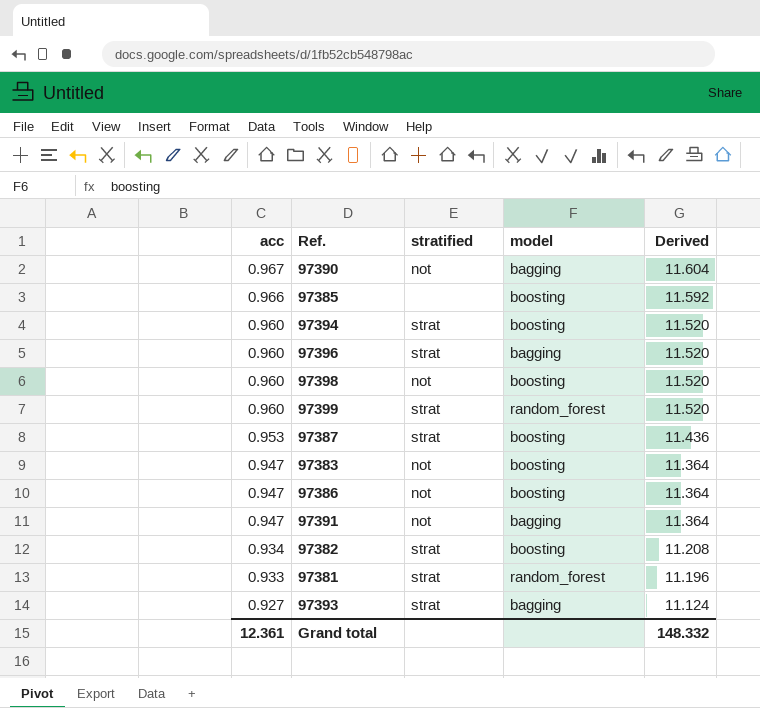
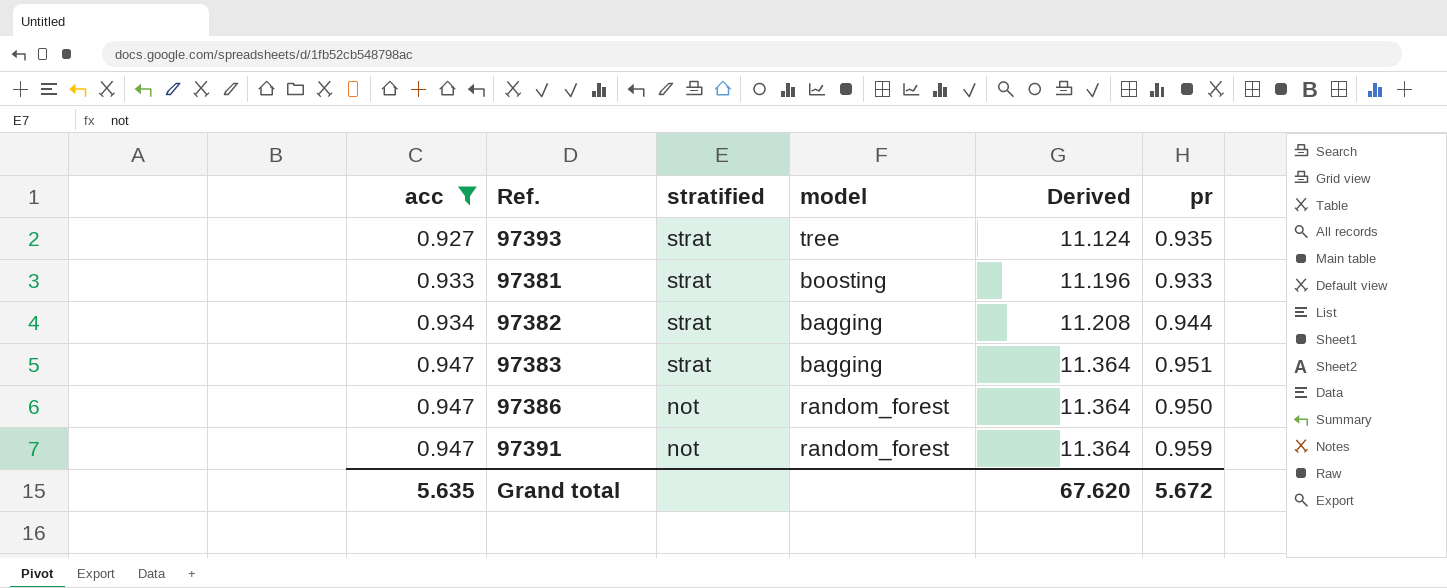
filter: none -> acc <= 0.947
row order: acc descending -> acc ascending
column pr | position: none -> 6
97393 | model: bagging -> tree
97381 | model: random_forest -> boosting
97382 | model: boosting -> bagging
97383 | stratified: not -> strat
97383 | model: boosting -> bagging
97386 | model: boosting -> random_forest
97391 | model: bagging -> random_forest
Grand total | acc: 12.361 -> 5.635
Grand total | Derived: 148.332 -> 67.620

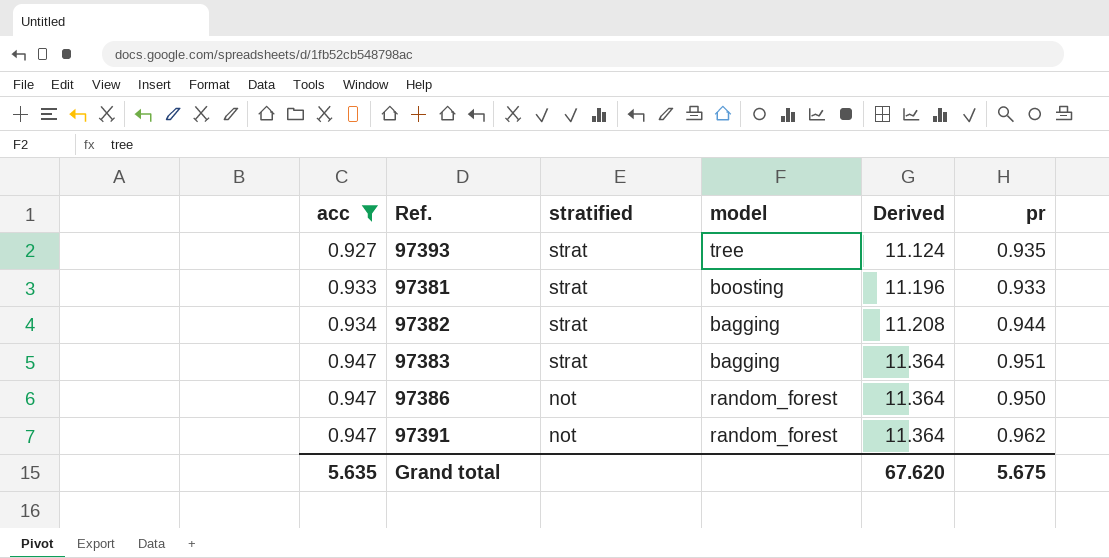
97391 | pr: 0.959 -> 0.962
Grand total | pr: 5.672 -> 5.675

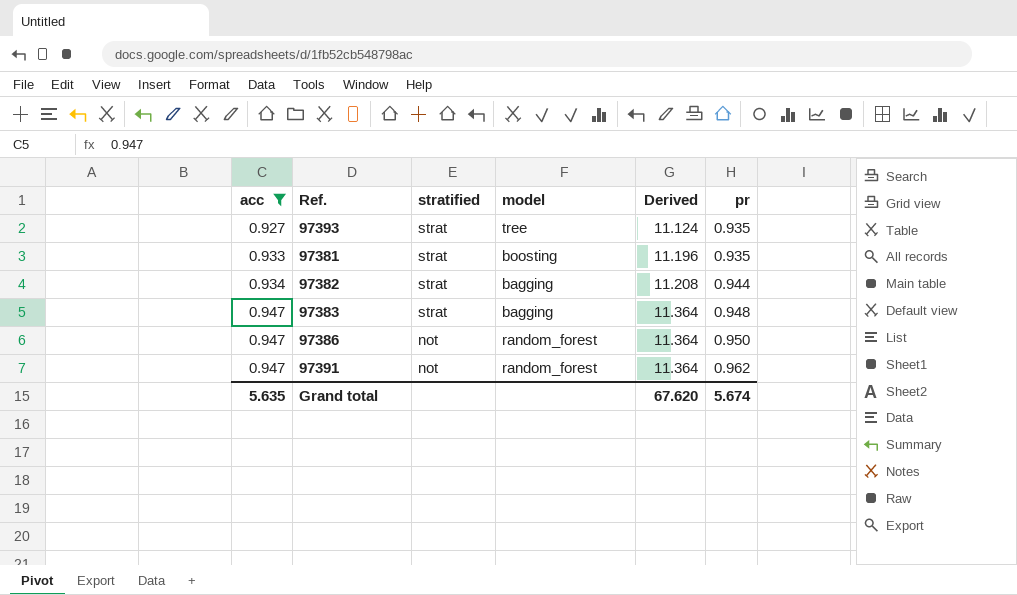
97381 | pr: 0.933 -> 0.935
97383 | pr: 0.951 -> 0.948
Grand total | pr: 5.675 -> 5.674

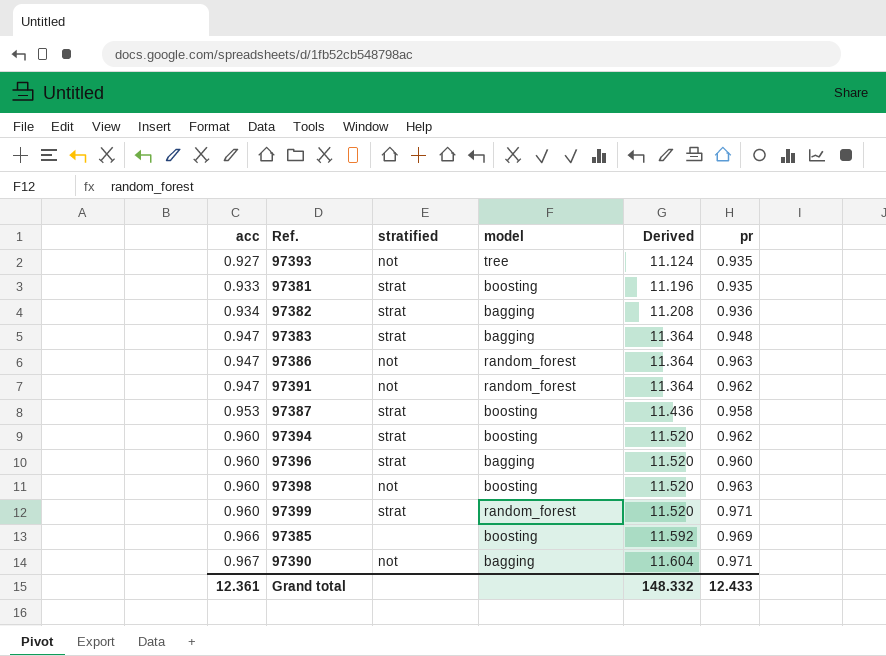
filter: acc <= 0.947 -> none
97393 | stratified: strat -> not
97382 | pr: 0.944 -> 0.936
97386 | pr: 0.950 -> 0.963
Grand total | acc: 5.635 -> 12.361
Grand total | Derived: 67.620 -> 148.332
Grand total | pr: 5.674 -> 12.433

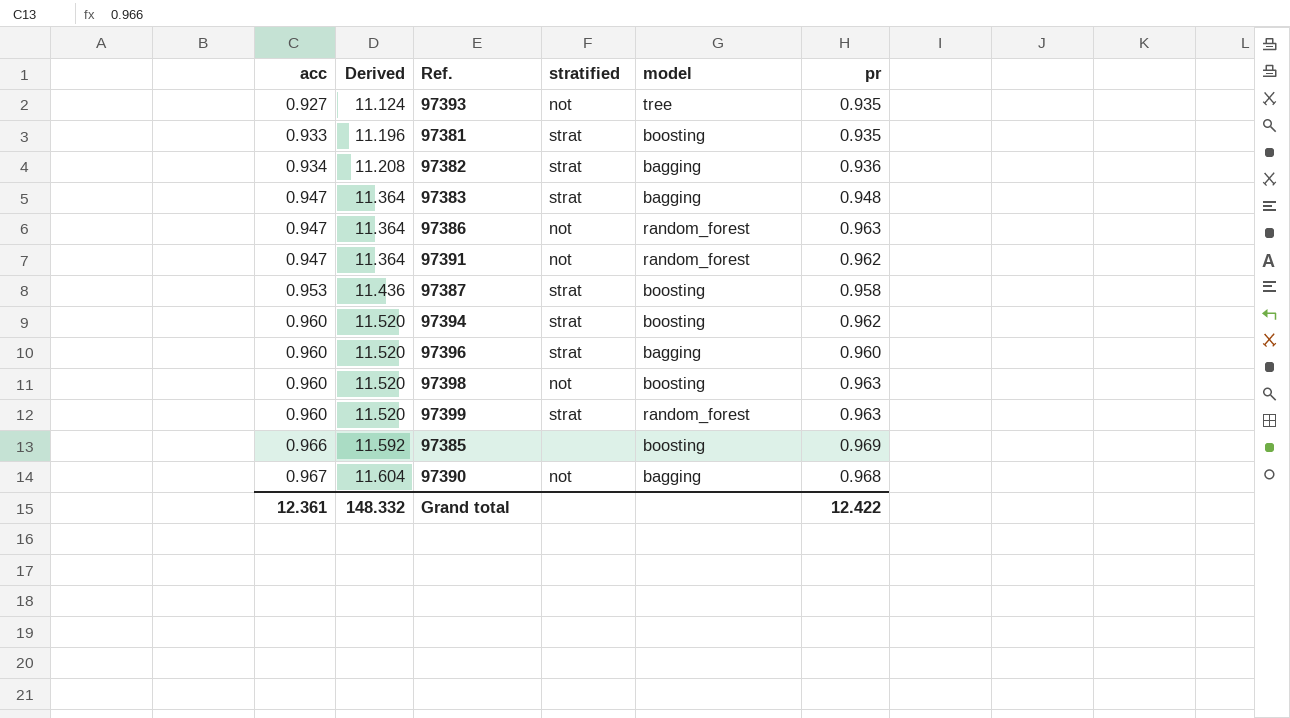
column Derived | position: 5 -> 2
97399 | pr: 0.971 -> 0.963
97390 | pr: 0.971 -> 0.968
Grand total | pr: 12.433 -> 12.422

